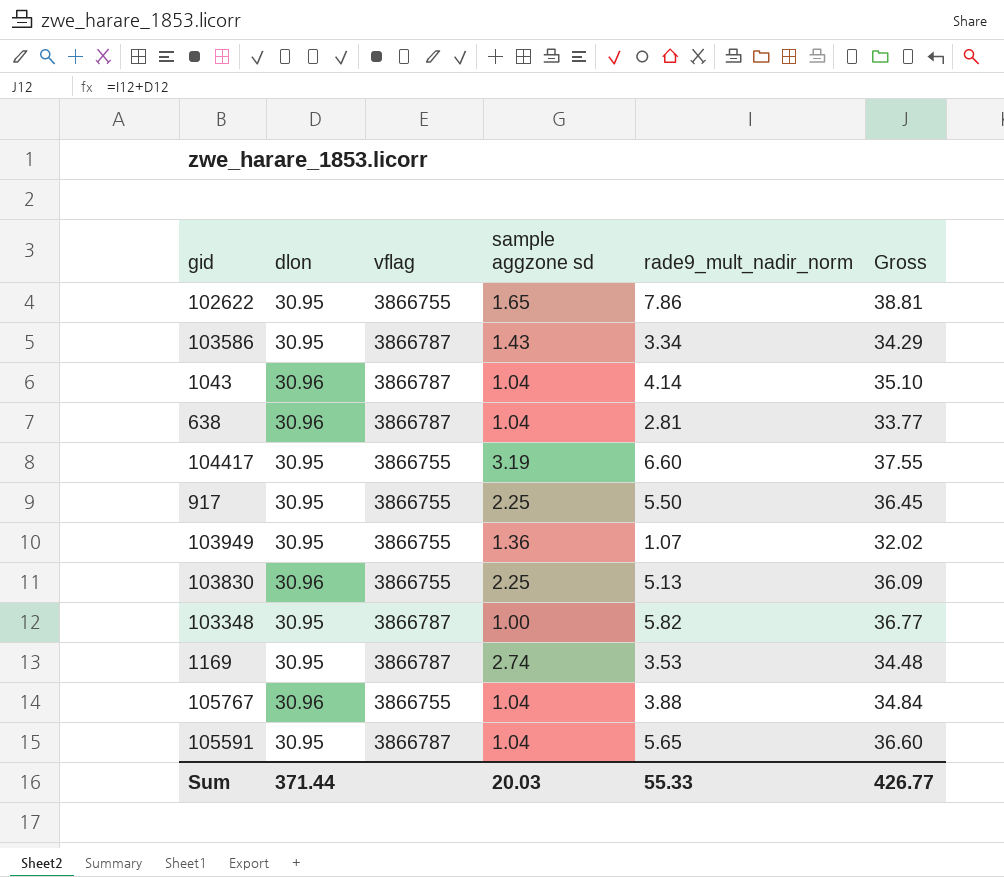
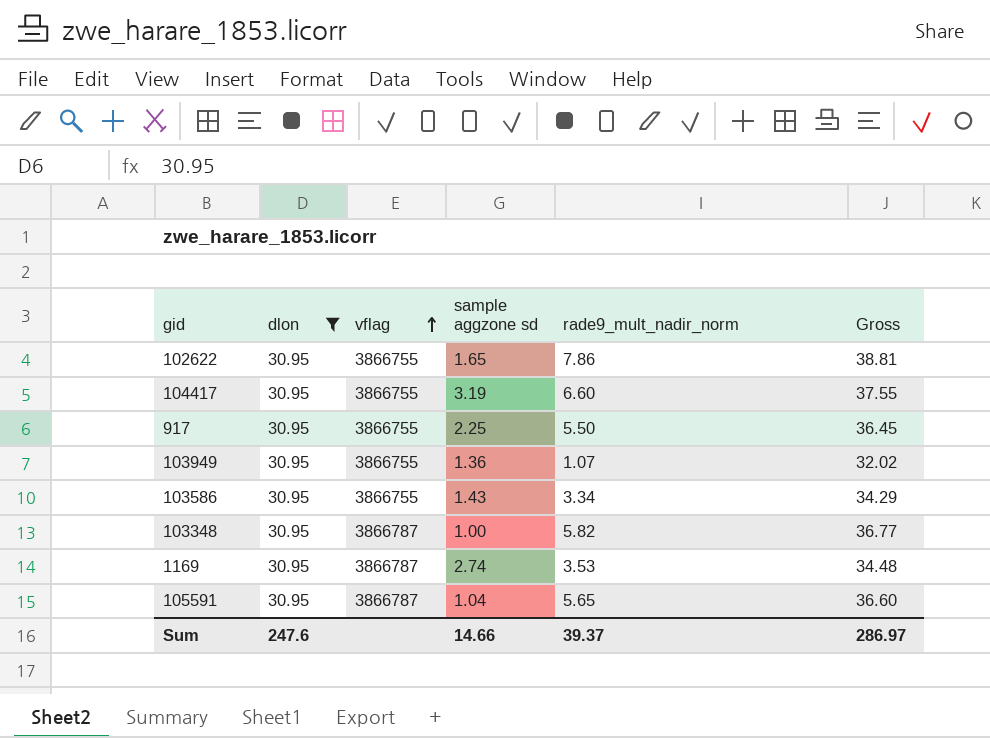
filter: none -> dlon = 30.95
row order: none -> vflag ascending
103586 | vflag: 3866787 -> 3866755
Sum | dlon: 371.44 -> 247.6
Sum | sample aggzone sd: 20.03 -> 14.66
Sum | rade9_mult_nadir_norm: 55.33 -> 39.37
Sum | Gross: 426.77 -> 286.97

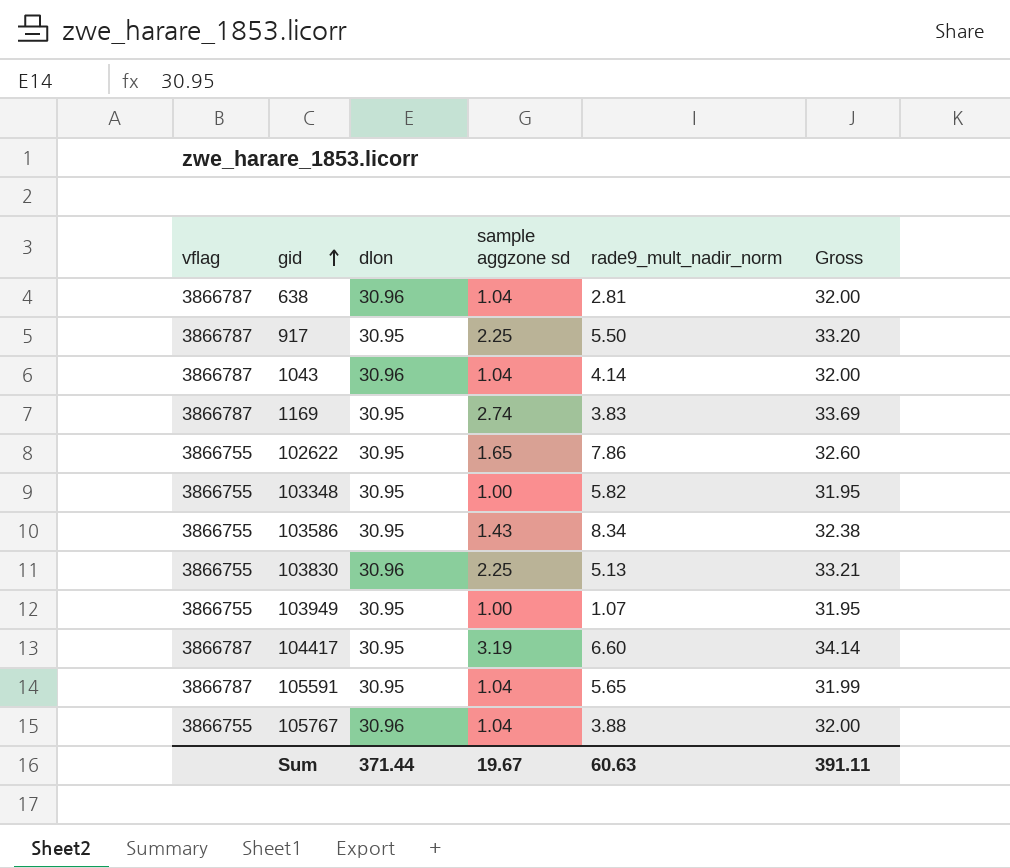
filter: dlon = 30.95 -> none
row order: vflag ascending -> gid ascending
column vflag | position: 3 -> 1
column Gross | formula: [dlon] + [rade9_mult_nadir_norm] -> [dlon] + [sample aggzone sd]
917 | vflag: 3866755 -> 3866787
1169 | rade9_mult_nadir_norm: 3.53 -> 3.83
103348 | vflag: 3866787 -> 3866755
103586 | rade9_mult_nadir_norm: 3.34 -> 8.34
103949 | sample aggzone sd: 1.36 -> 1.00
104417 | vflag: 3866755 -> 3866787
Sum | dlon: 247.6 -> 371.44
Sum | sample aggzone sd: 14.66 -> 19.67
Sum | rade9_mult_nadir_norm: 39.37 -> 60.63
Sum | Gross: 286.97 -> 391.11

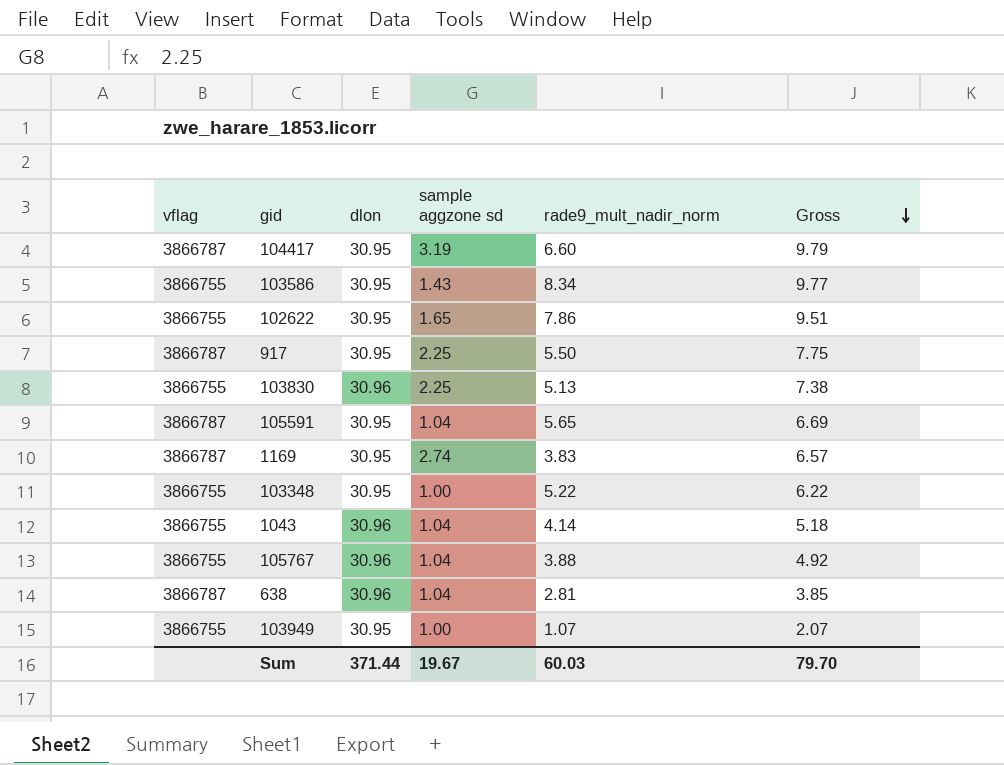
row order: gid ascending -> Gross descending
column Gross | formula: [dlon] + [sample aggzone sd] -> [sample aggzone sd] + [rade9_mult_nadir_norm]
103348 | rade9_mult_nadir_norm: 5.82 -> 5.22
1043 | vflag: 3866787 -> 3866755
Sum | rade9_mult_nadir_norm: 60.63 -> 60.03
Sum | Gross: 391.11 -> 79.70

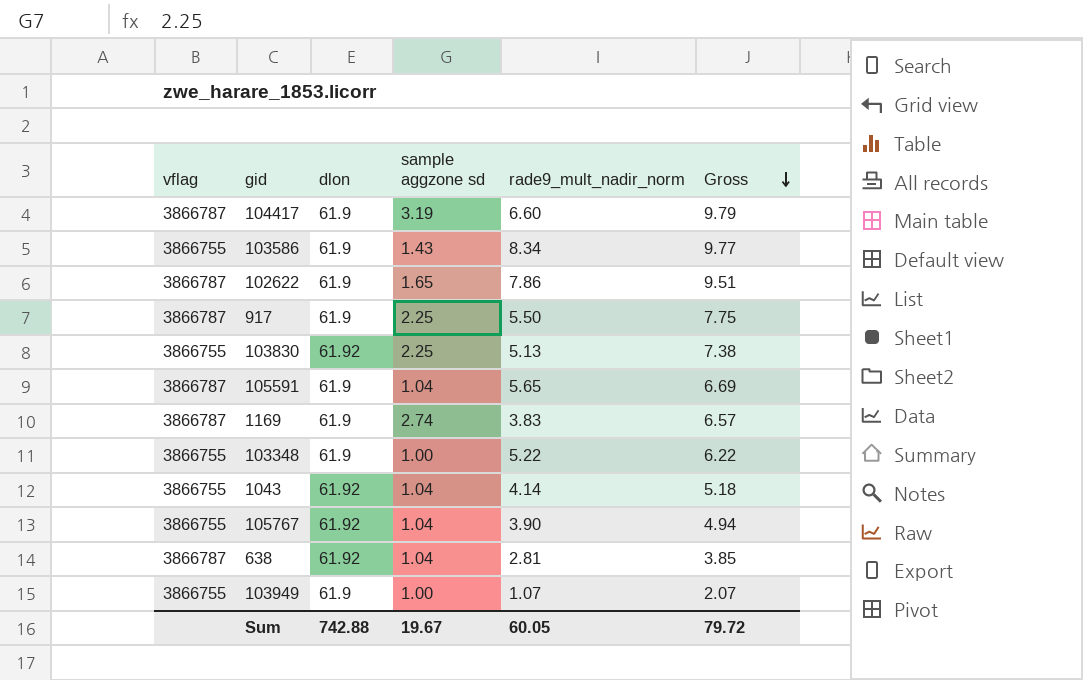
104417 | dlon: 30.95 -> 61.9
103586 | dlon: 30.95 -> 61.9
102622 | vflag: 3866755 -> 3866787
102622 | dlon: 30.95 -> 61.9
917 | dlon: 30.95 -> 61.9
103830 | dlon: 30.96 -> 61.92
105591 | dlon: 30.95 -> 61.9
1169 | dlon: 30.95 -> 61.9
103348 | dlon: 30.95 -> 61.9
1043 | dlon: 30.96 -> 61.92
105767 | dlon: 30.96 -> 61.92
105767 | rade9_mult_nadir_norm: 3.88 -> 3.90
105767 | Gross: 4.92 -> 4.94
638 | dlon: 30.96 -> 61.92
103949 | dlon: 30.95 -> 61.9
Sum | dlon: 371.44 -> 742.88
Sum | rade9_mult_nadir_norm: 60.03 -> 60.05
Sum | Gross: 79.70 -> 79.72

